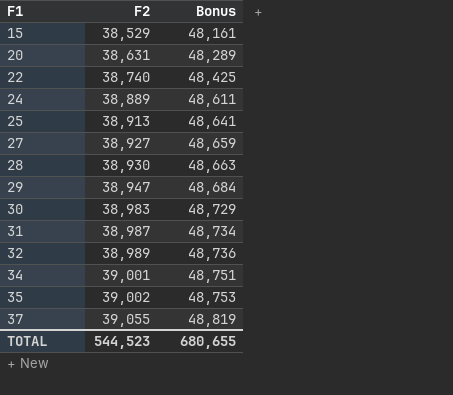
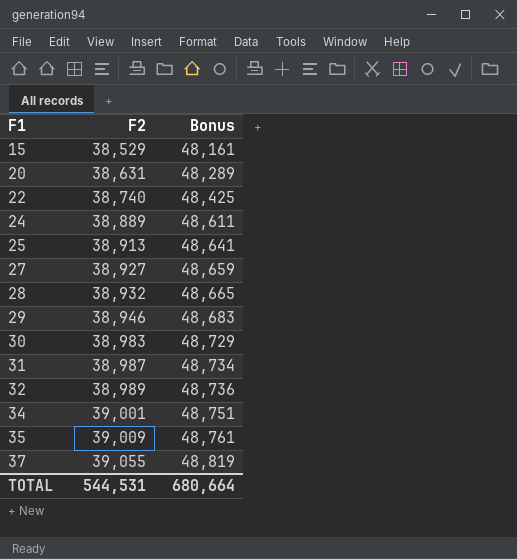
28 | F2: 38,930 -> 38,932
28 | Bonus: 48,663 -> 48,665
29 | F2: 38,947 -> 38,946
29 | Bonus: 48,684 -> 48,683
35 | F2: 39,002 -> 39,009
35 | Bonus: 48,753 -> 48,761
TOTAL | F2: 544,523 -> 544,531
TOTAL | Bonus: 680,655 -> 680,664

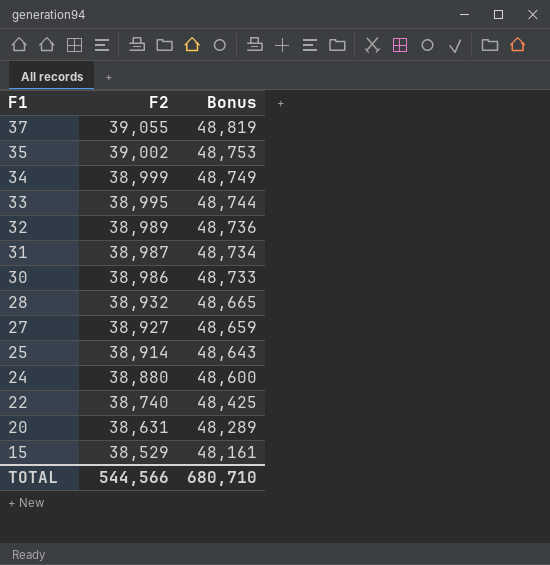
row order: F1 ascending -> F1 descending
row 29: 38,946 | 48,683 -> none
35 | F2: 39,009 -> 39,002
35 | Bonus: 48,761 -> 48,753
34 | F2: 39,001 -> 38,999
34 | Bonus: 48,751 -> 48,749
row 33: none -> 38,995 | 48,744
30 | F2: 38,983 -> 38,986
30 | Bonus: 48,729 -> 48,733
25 | F2: 38,913 -> 38,914
25 | Bonus: 48,641 -> 48,643
24 | F2: 38,889 -> 38,880
24 | Bonus: 48,611 -> 48,600
TOTAL | F2: 544,531 -> 544,566
TOTAL | Bonus: 680,664 -> 680,710

